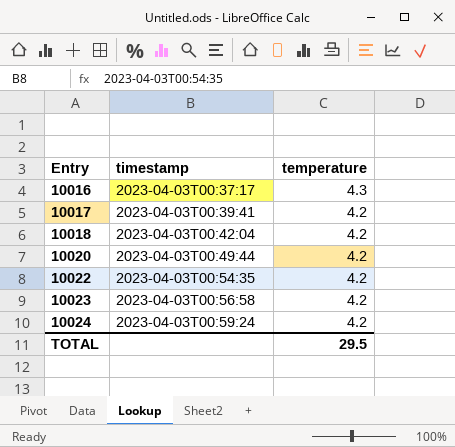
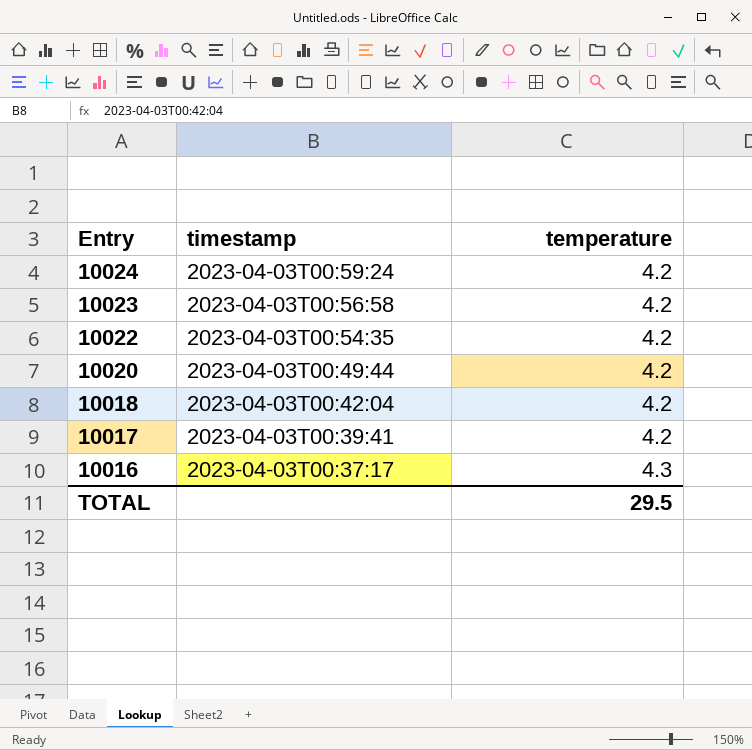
row order: Entry ascending -> Entry descending

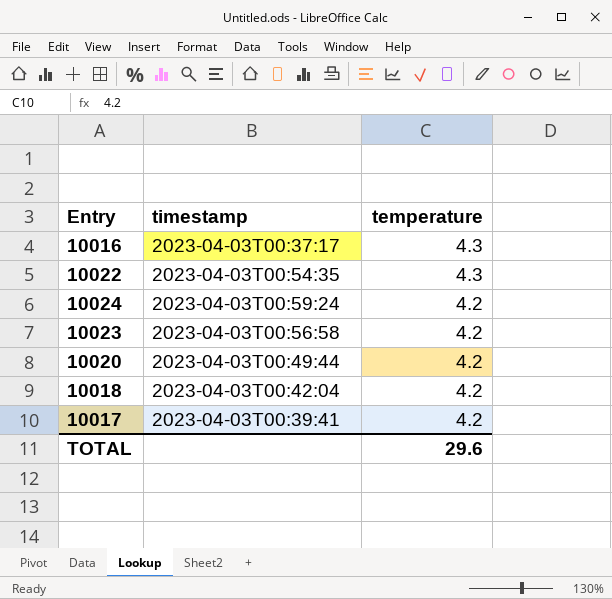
row order: Entry descending -> temperature descending
10022 | temperature: 4.2 -> 4.3
TOTAL | temperature: 29.5 -> 29.6

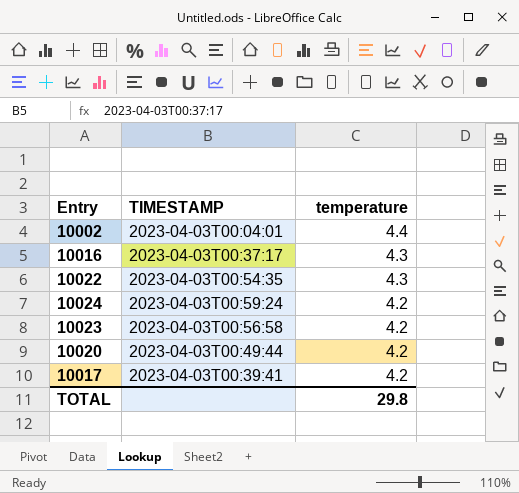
column name: timestamp -> TIMESTAMP
row 10018: 2023-04-03T00:42:04 | 4.2 -> none
row 10002: none -> 2023-04-03T00:04:01 | 4.4
TOTAL | temperature: 29.6 -> 29.8

